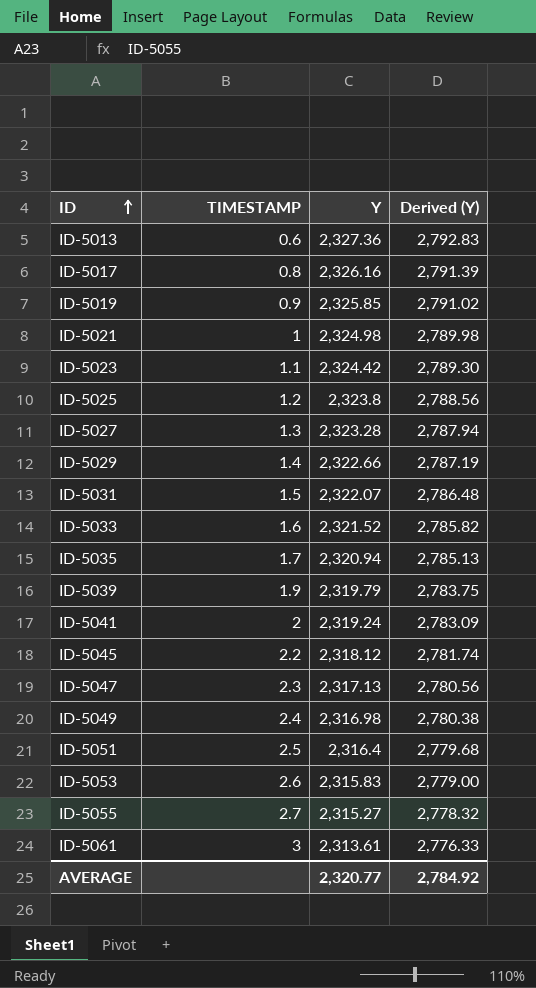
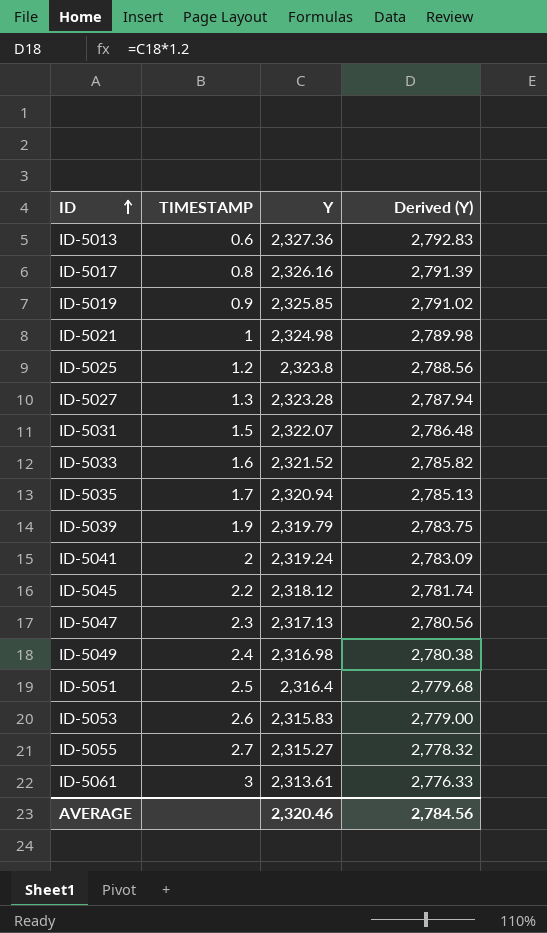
row ID-5023: 1.1 | 2,324.42 | 2,789.30 -> none
row ID-5029: 1.4 | 2,322.66 | 2,787.19 -> none
AVERAGE | Y: 2,320.77 -> 2,320.46
AVERAGE | Derived (Y): 2,784.92 -> 2,784.56

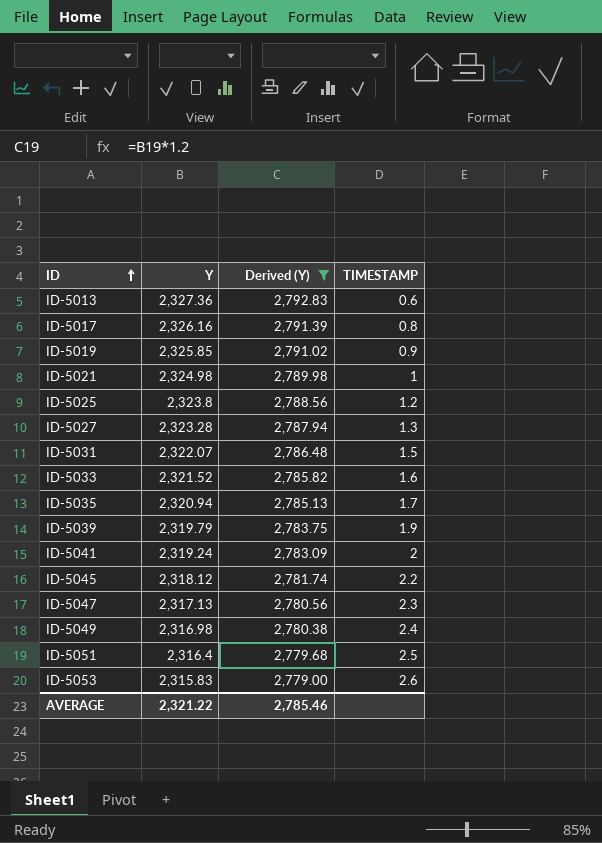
filter: none -> Derived (Y) >= 2,779.00
column TIMESTAMP | position: 2 -> 4
AVERAGE | Y: 2,320.46 -> 2,321.22
AVERAGE | Derived (Y): 2,784.56 -> 2,785.46

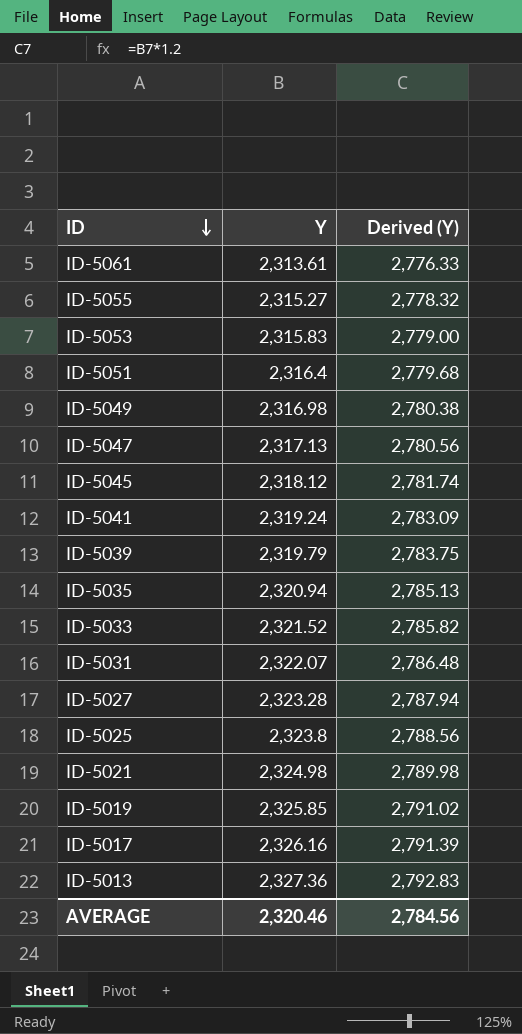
filter: Derived (Y) >= 2,779.00 -> none
row order: ID ascending -> ID descending
column TIMESTAMP | position: 4 -> none
AVERAGE | Y: 2,321.22 -> 2,320.46
AVERAGE | Derived (Y): 2,785.46 -> 2,784.56

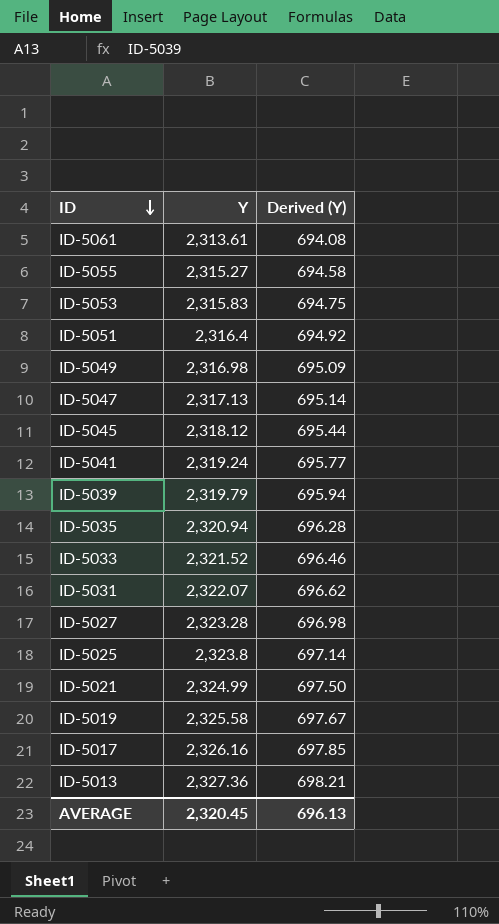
column Derived (Y) | formula: [Y] * 1.2 -> [Y] * 0.3
ID-5021 | Y: 2,324.98 -> 2,324.99
ID-5019 | Y: 2,325.85 -> 2,325.58
AVERAGE | Y: 2,320.46 -> 2,320.45
AVERAGE | Derived (Y): 2,784.56 -> 696.13

